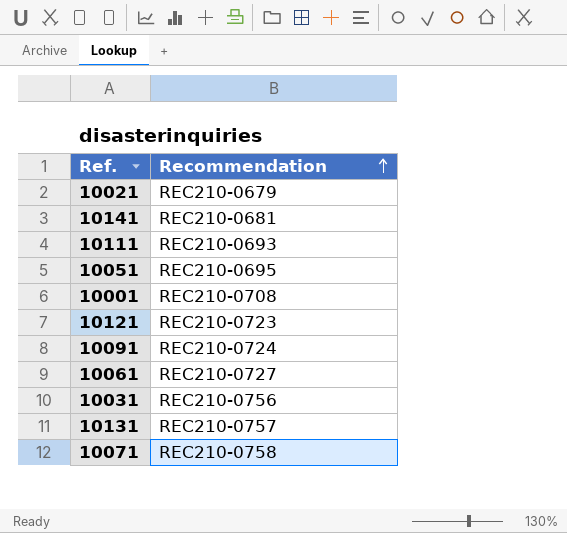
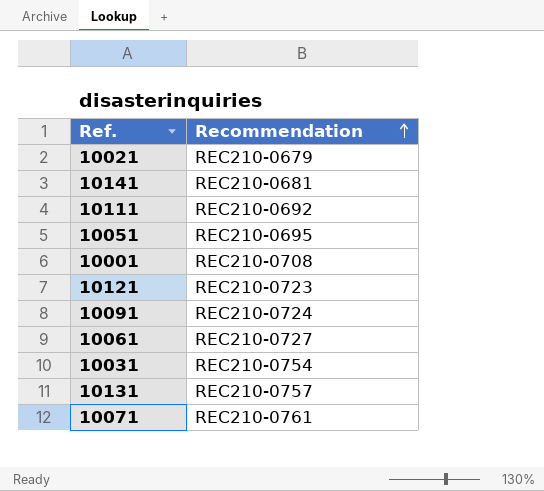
10111 | Recommendation: REC210-0693 -> REC210-0692
10031 | Recommendation: REC210-0756 -> REC210-0754
10071 | Recommendation: REC210-0758 -> REC210-0761

